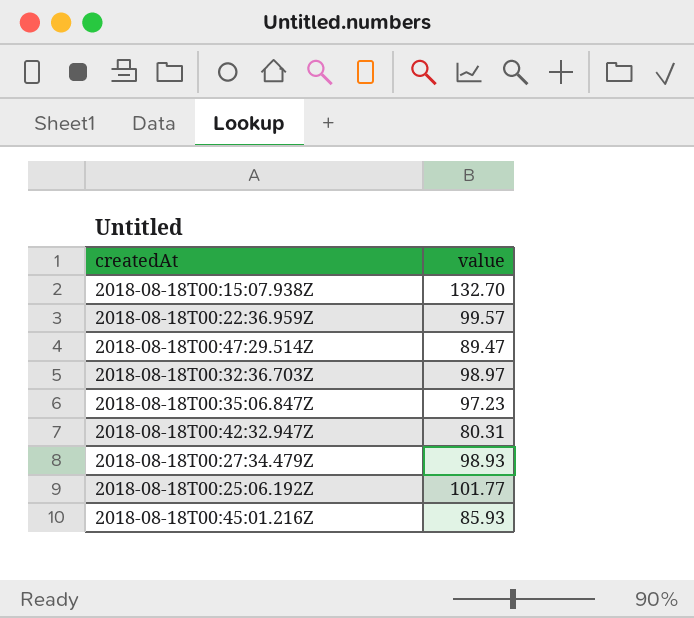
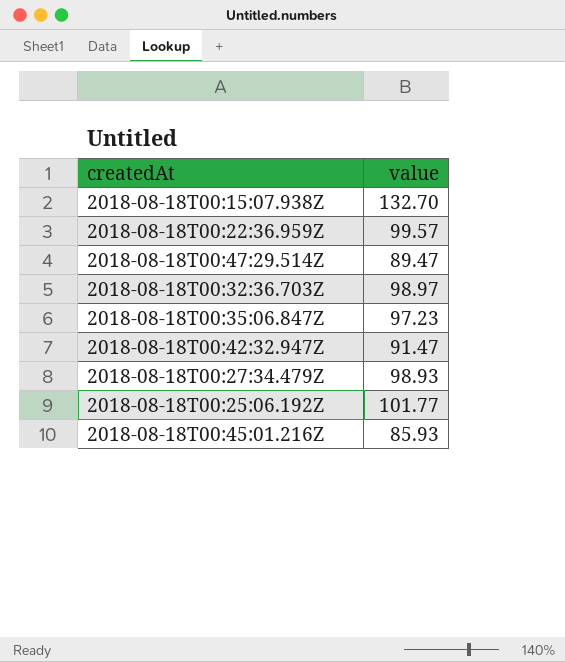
2018-08-18T00:42:32.947Z | value: 80.31 -> 91.47

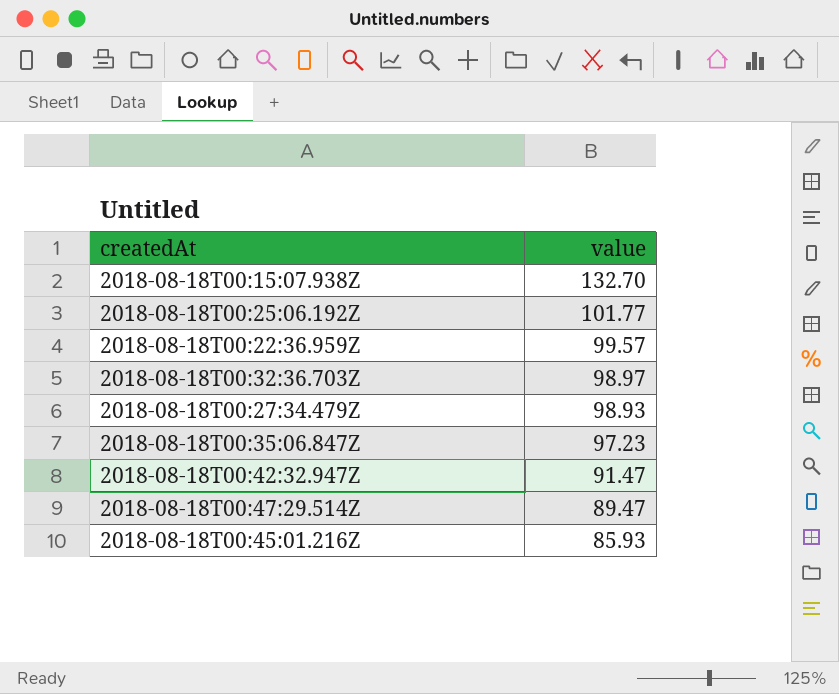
row order: none -> value descending

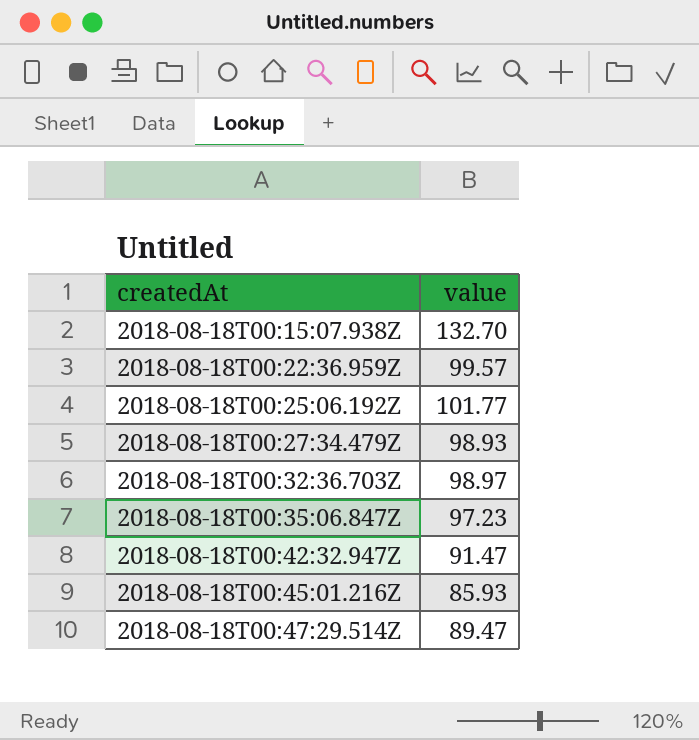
row order: value descending -> createdAt ascending

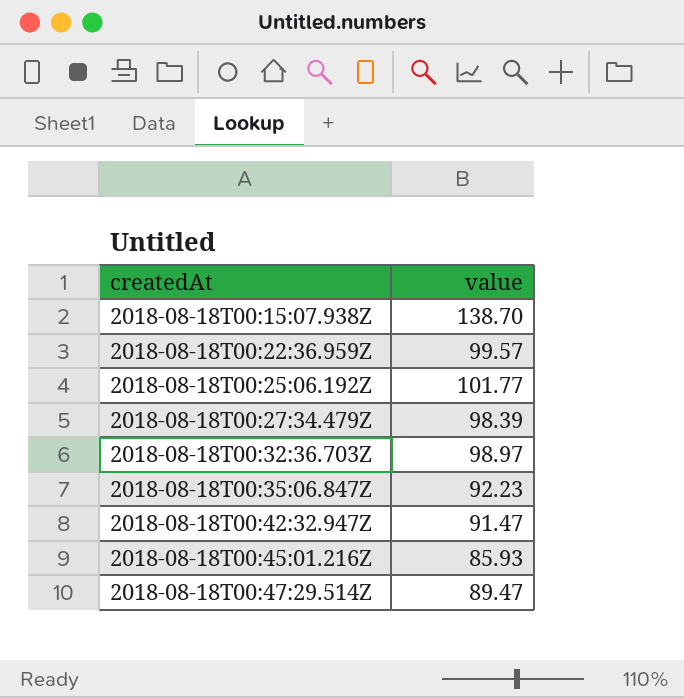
2018-08-18T00:15:07.938Z | value: 132.70 -> 138.70
2018-08-18T00:27:34.479Z | value: 98.93 -> 98.39
2018-08-18T00:35:06.847Z | value: 97.23 -> 92.23

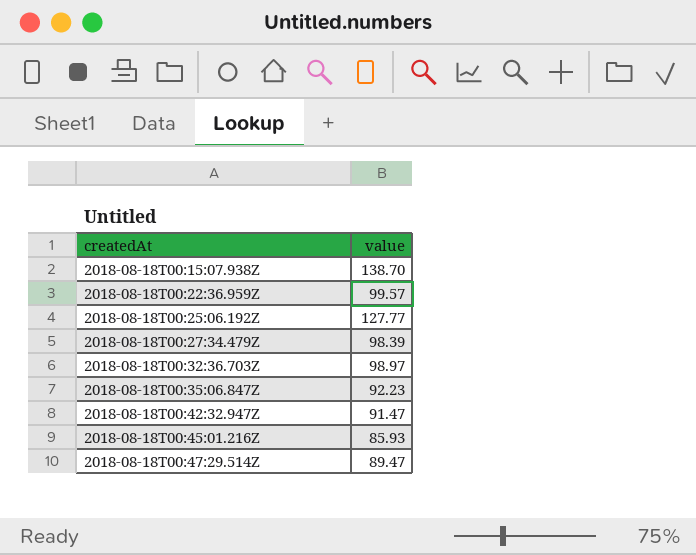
2018-08-18T00:25:06.192Z | value: 101.77 -> 127.77

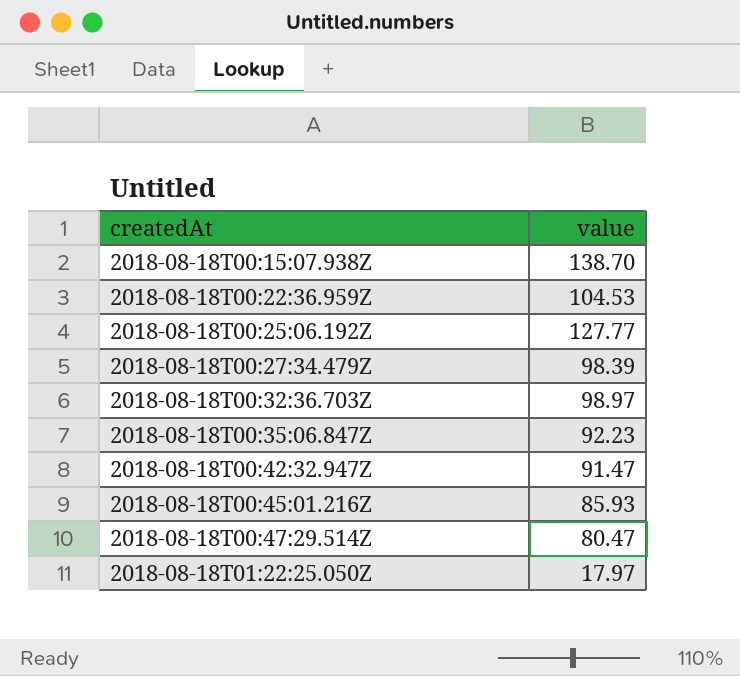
2018-08-18T00:22:36.959Z | value: 99.57 -> 104.53
2018-08-18T00:47:29.514Z | value: 89.47 -> 80.47
row 2018-08-18T01:22:25.050Z: none -> 17.97

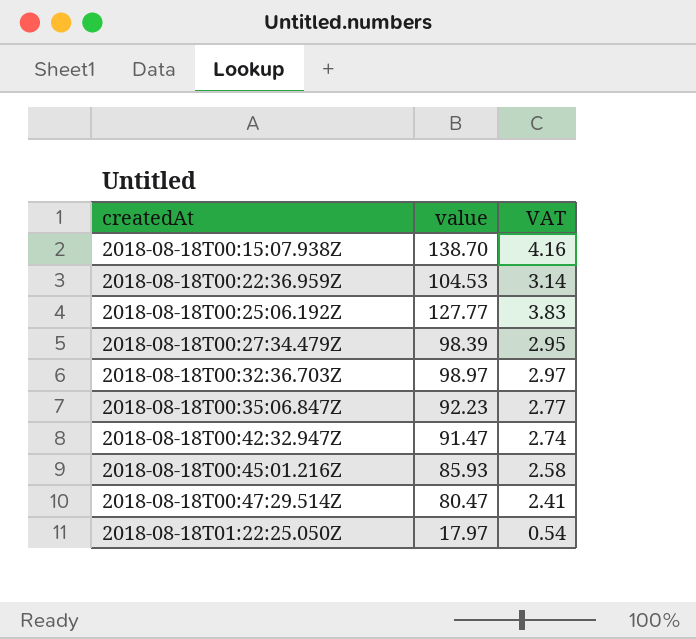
column VAT | formula: none -> [value] * 0.03

